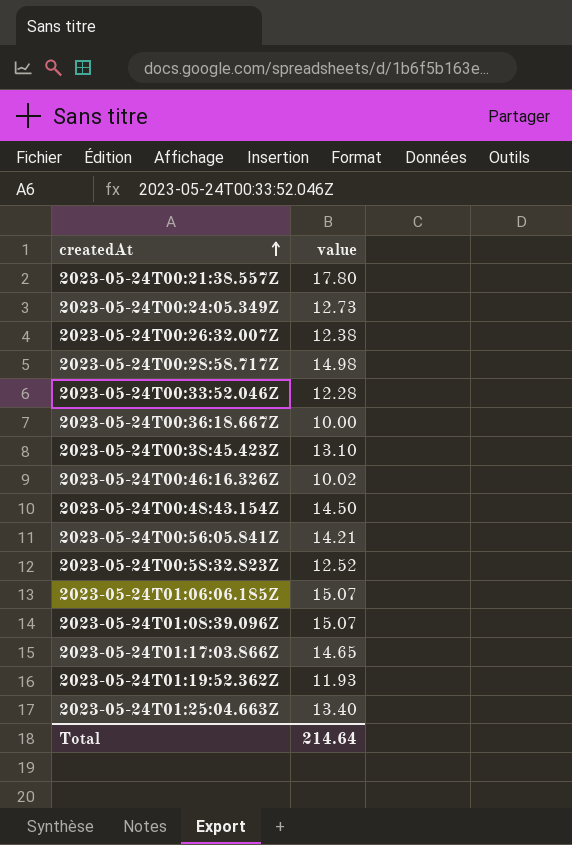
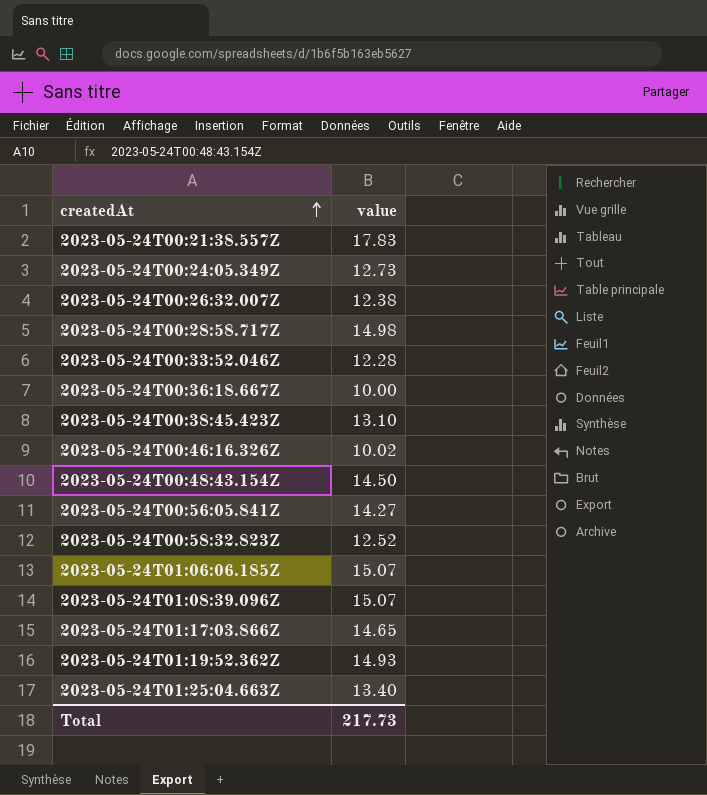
2023-05-24T00:21:38.557Z | value: 17.80 -> 17.83
2023-05-24T00:56:05.841Z | value: 14.21 -> 14.27
2023-05-24T01:19:52.362Z | value: 11.93 -> 14.93
Total | value: 214.64 -> 217.73

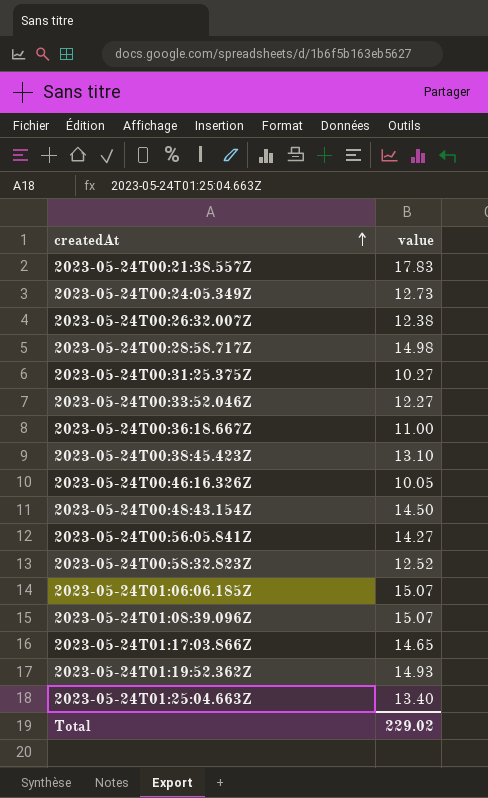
row 2023-05-24T00:31:25.375Z: none -> 10.27
2023-05-24T00:33:52.046Z | value: 12.28 -> 12.27
2023-05-24T00:36:18.667Z | value: 10.00 -> 11.00
2023-05-24T00:46:16.326Z | value: 10.02 -> 10.05
Total | value: 217.73 -> 229.02

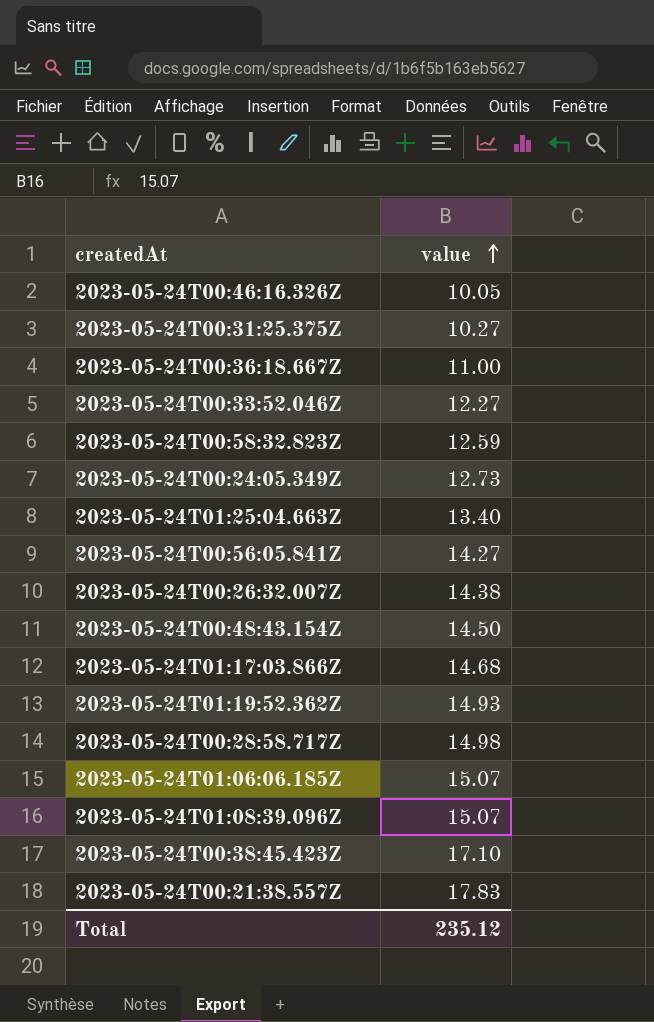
row order: createdAt ascending -> value ascending
2023-05-24T00:58:32.823Z | value: 12.52 -> 12.59
2023-05-24T00:26:32.007Z | value: 12.38 -> 14.38
2023-05-24T01:17:03.866Z | value: 14.65 -> 14.68
2023-05-24T00:38:45.423Z | value: 13.10 -> 17.10
Total | value: 229.02 -> 235.12

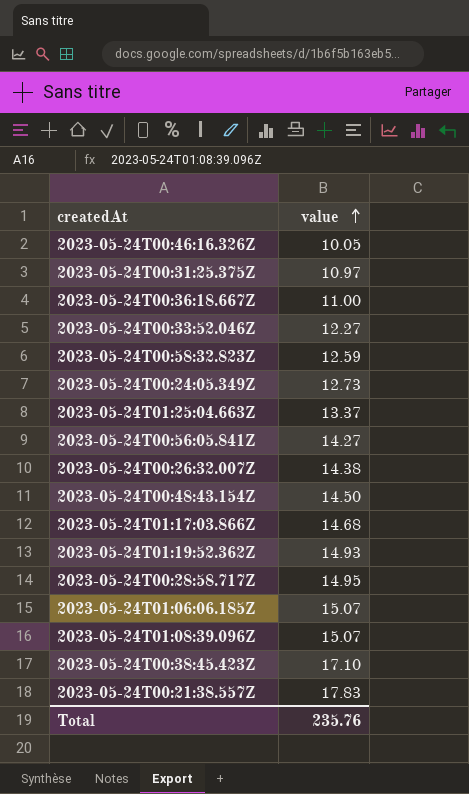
2023-05-24T00:31:25.375Z | value: 10.27 -> 10.97
2023-05-24T01:25:04.663Z | value: 13.40 -> 13.37
2023-05-24T00:28:58.717Z | value: 14.98 -> 14.95
Total | value: 235.12 -> 235.76

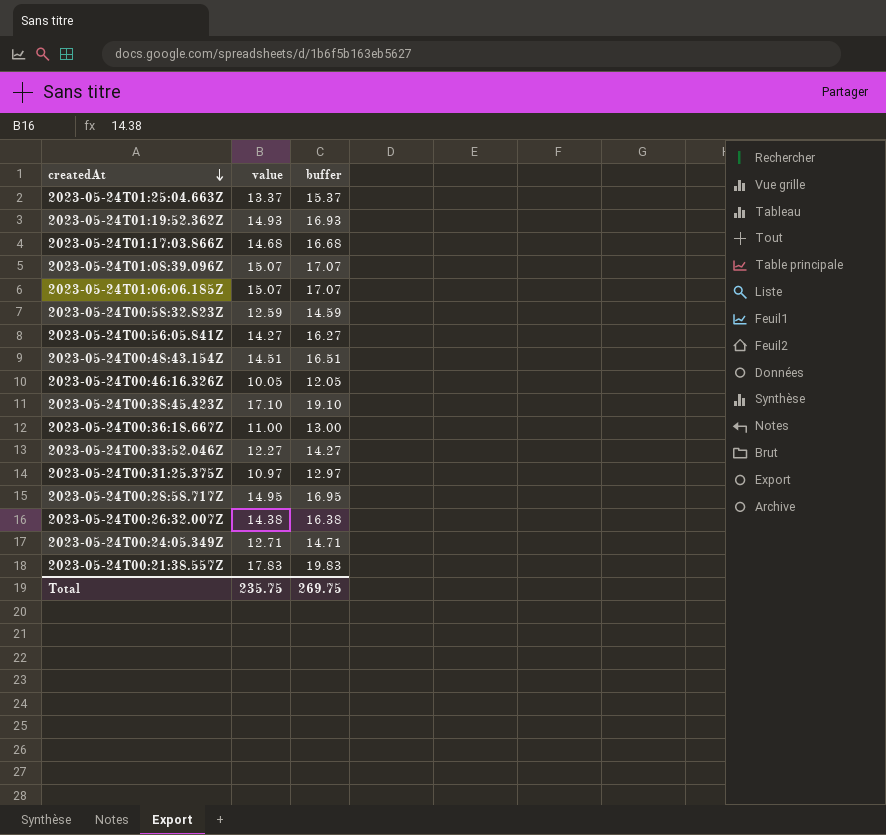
row order: value ascending -> createdAt descending
column buffer | formula: none -> [value] + 2
2023-05-24T00:48:43.154Z | value: 14.50 -> 14.51
2023-05-24T00:24:05.349Z | value: 12.73 -> 12.71
Total | value: 235.76 -> 235.75

